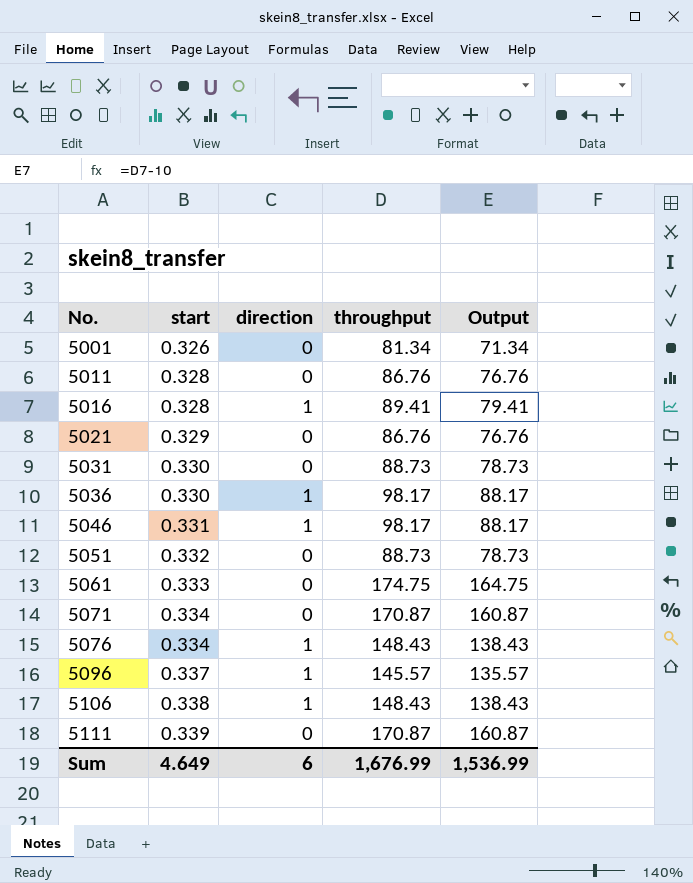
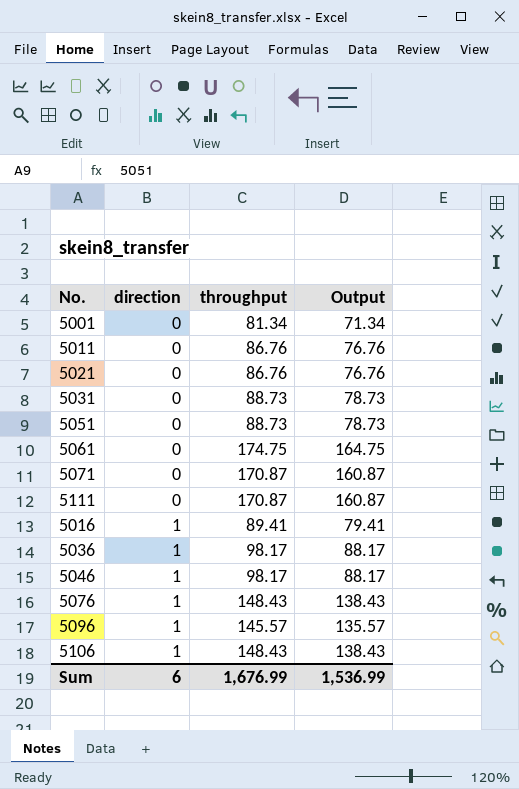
row order: No. ascending -> direction ascending
column start | position: 2 -> none

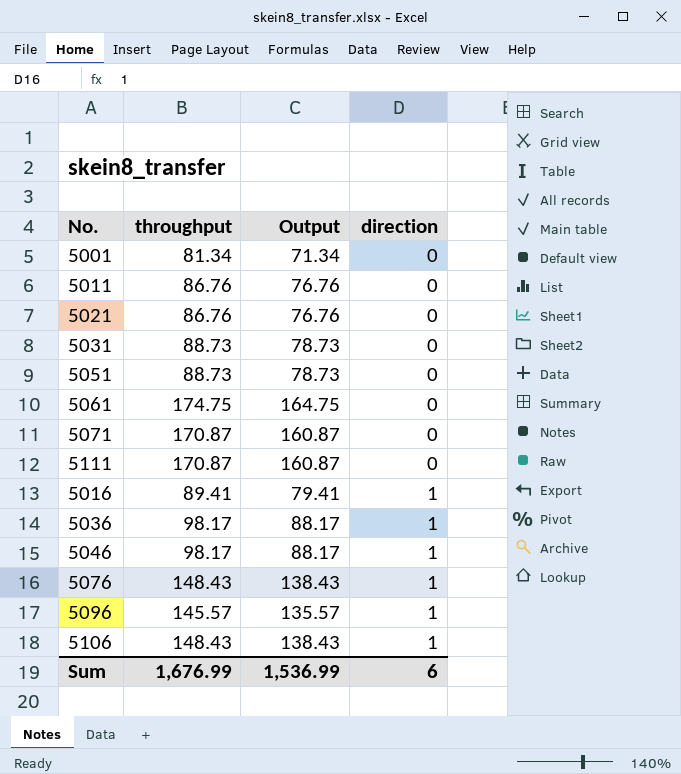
column direction | position: 2 -> 4

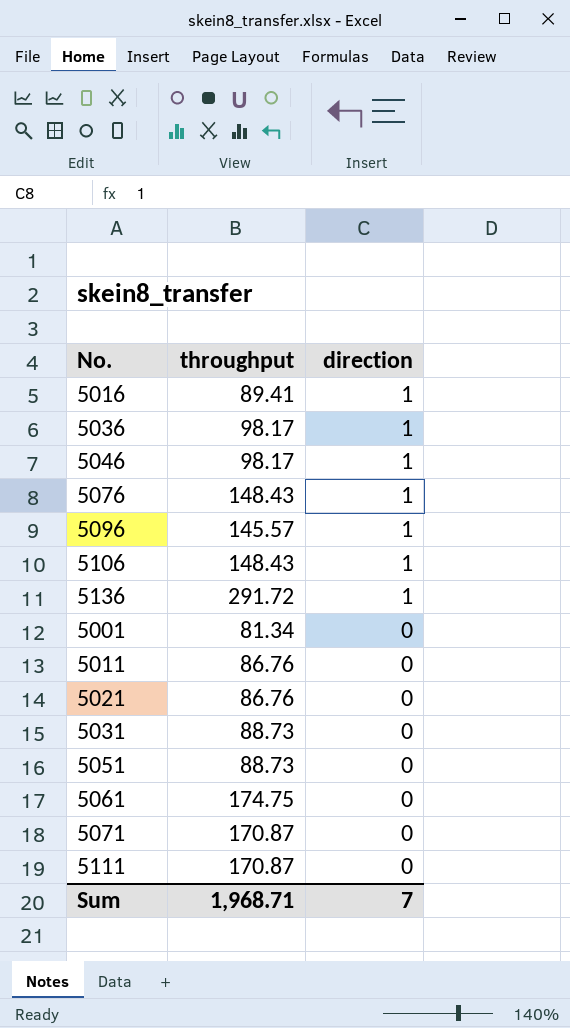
row order: direction ascending -> direction descending
column Output | formula: [throughput] - 10 -> none
row 5136: none -> 291.72 | 1
Sum | throughput: 1,676.99 -> 1,968.71
Sum | direction: 6 -> 7

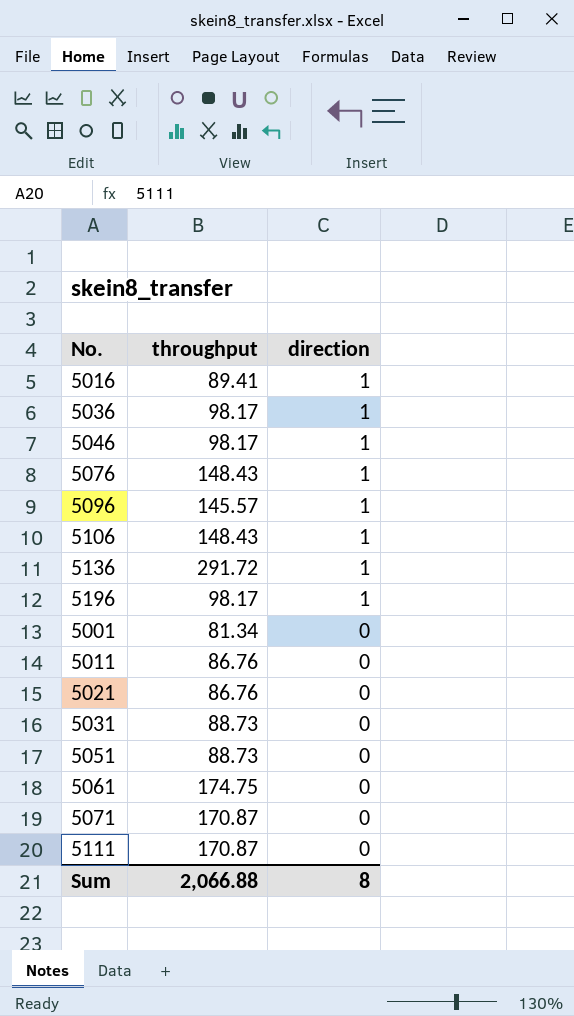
row 5196: none -> 98.17 | 1
Sum | throughput: 1,968.71 -> 2,066.88
Sum | direction: 7 -> 8

